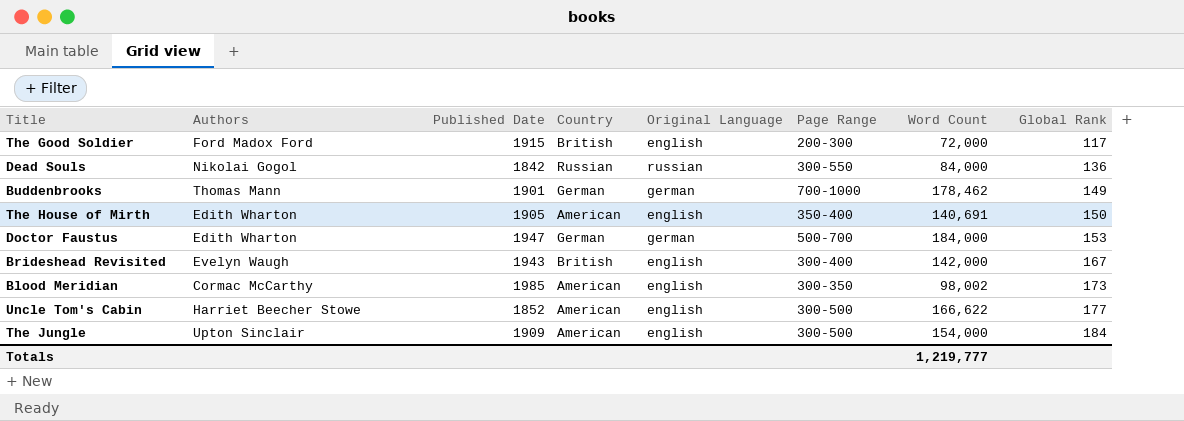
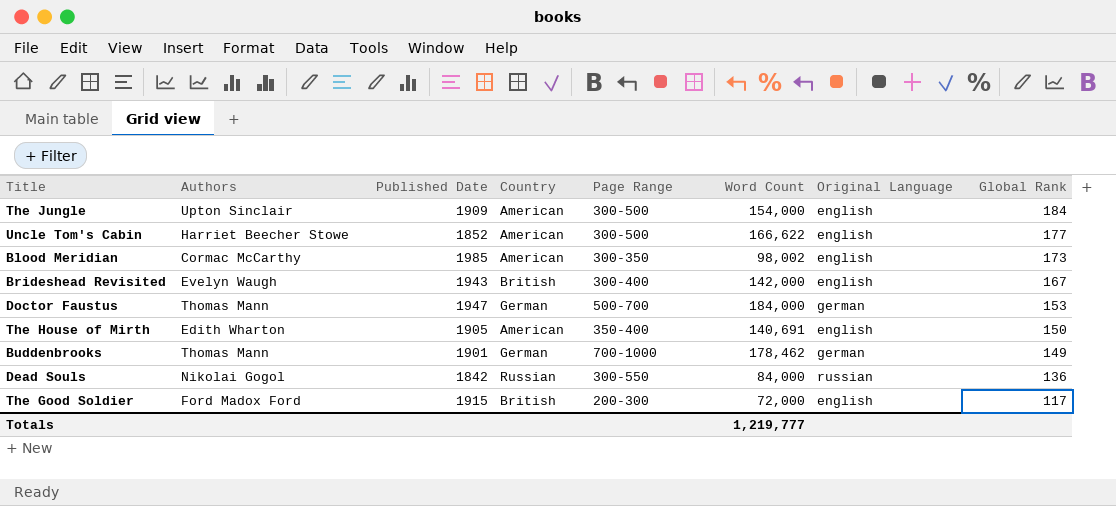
row order: Global Rank ascending -> Global Rank descending
column Original Language | position: 5 -> 7
Doctor Faustus | Authors: Edith Wharton -> Thomas Mann

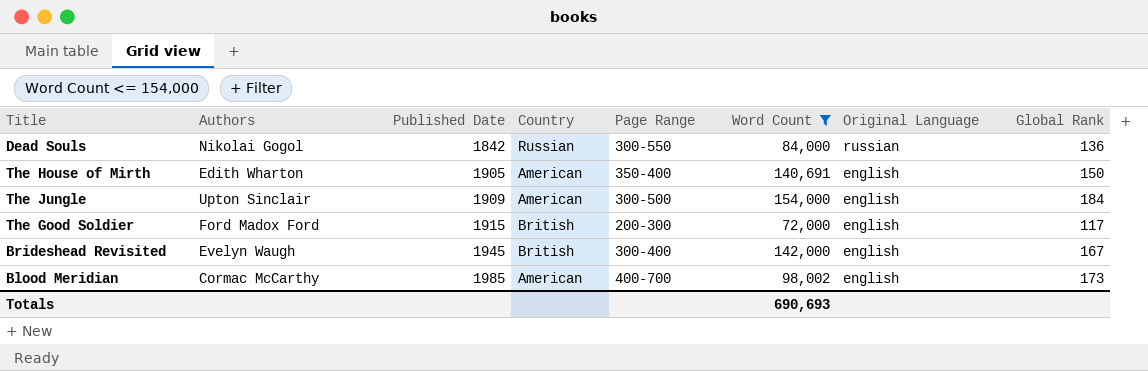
filter: none -> Word Count <= 154,000
row order: Global Rank descending -> Published Date ascending
Brideshead Revisited | Published Date: 1943 -> 1945
Blood Meridian | Page Range: 300-350 -> 400-700
Totals | Word Count: 1,219,777 -> 690,693

